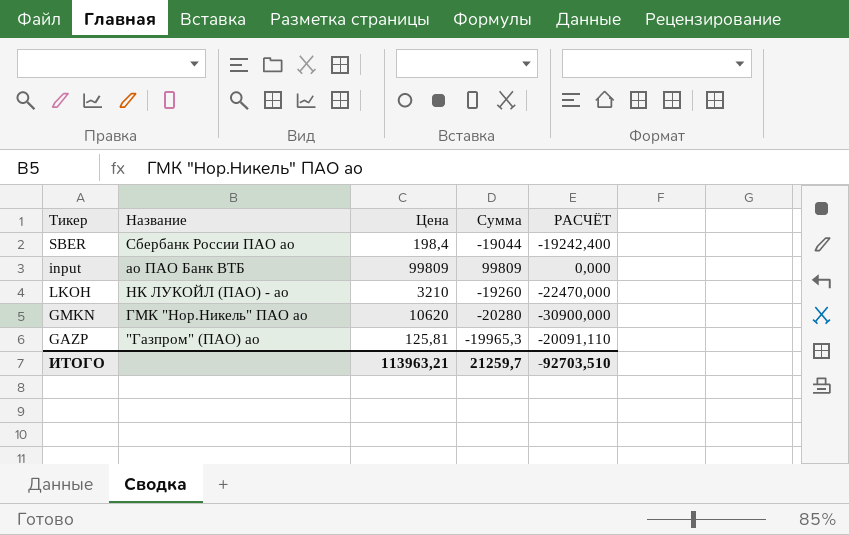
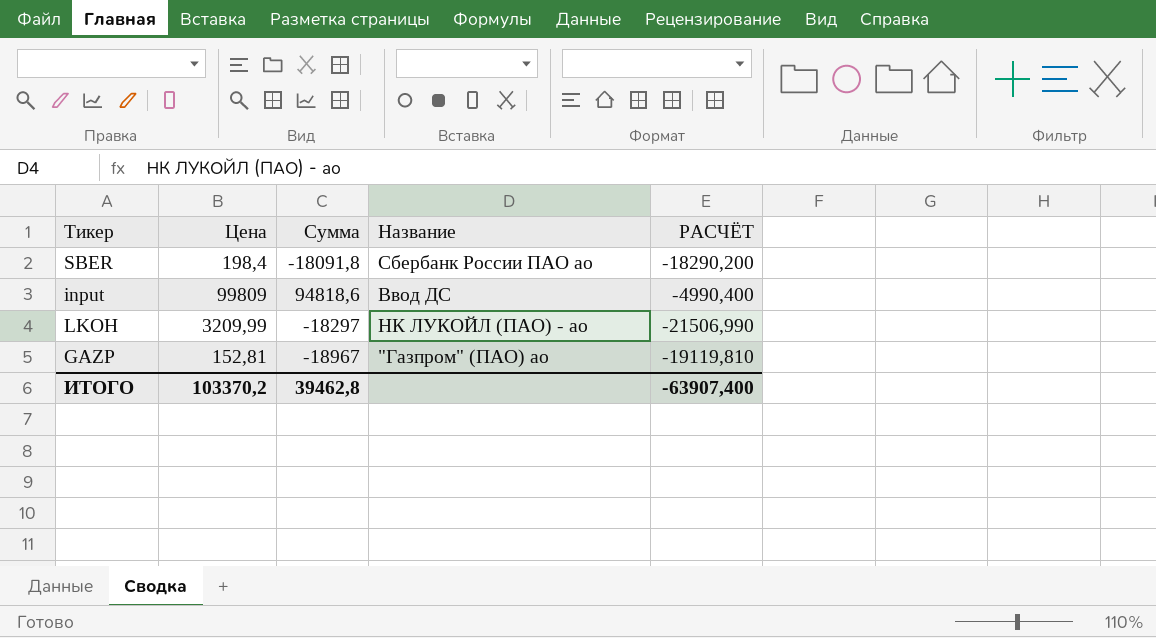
column Название | position: 2 -> 4
row GMKN: ГМК "Нор.Никель" ПАО ао | 10620 | -20280 | -30900,000 -> none
SBER | Сумма: -19044 -> -18091,8
SBER | РАСЧЁТ: -19242,400 -> -18290,200
input | Сумма: 99809 -> 94818,6
input | Название: ао ПАО Банк ВТБ -> Ввод ДС
input | РАСЧЁТ: 0,000 -> -4990,400
LKOH | Цена: 3210 -> 3209,99
LKOH | Сумма: -19260 -> -18297
LKOH | РАСЧЁТ: -22470,000 -> -21506,990
GAZP | Цена: 125,81 -> 152,81
GAZP | Сумма: -19965,3 -> -18967
GAZP | РАСЧЁТ: -20091,110 -> -19119,810
ИТОГО | Цена: 113963,21 -> 103370,2
ИТОГО | Сумма: 21259,7 -> 39462,8
ИТОГО | РАСЧЁТ: -92703,510 -> -63907,400

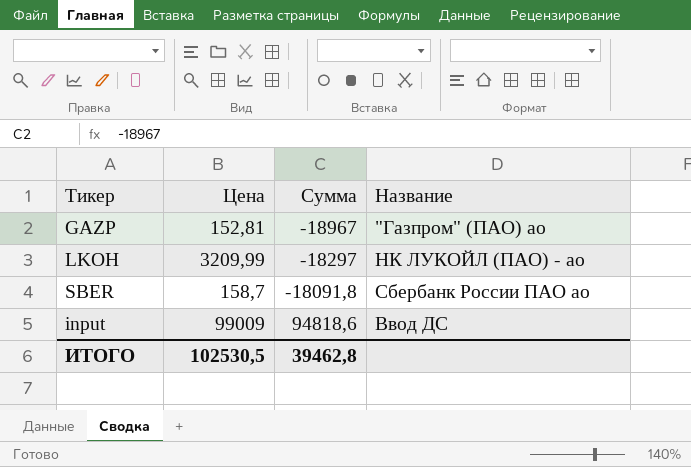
row order: none -> Сумма ascending
column РАСЧЁТ | formula: [Сумма] - [Цена] -> none
SBER | Цена: 198,4 -> 158,7
input | Цена: 99809 -> 99009
ИТОГО | Цена: 103370,2 -> 102530,5

